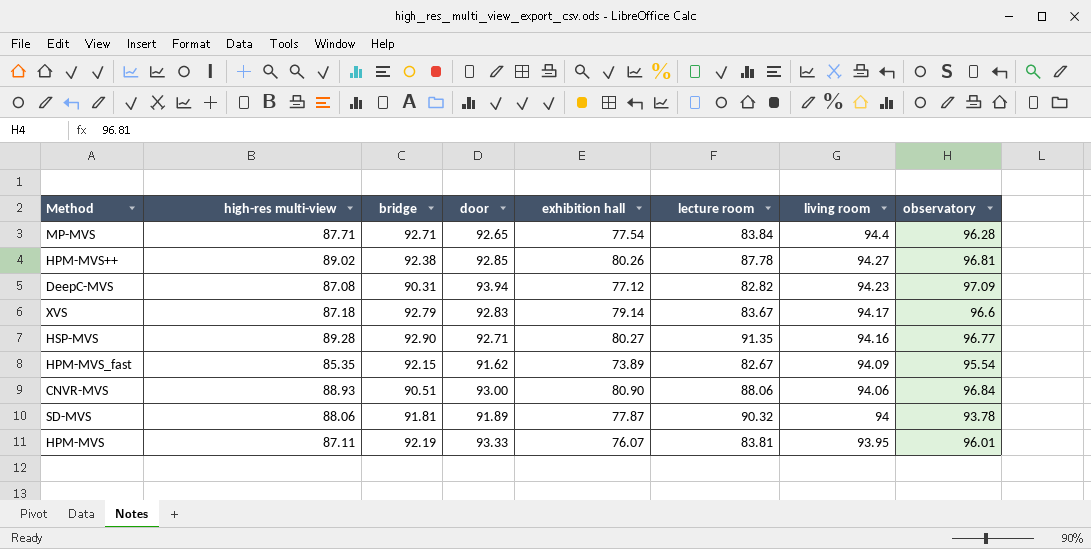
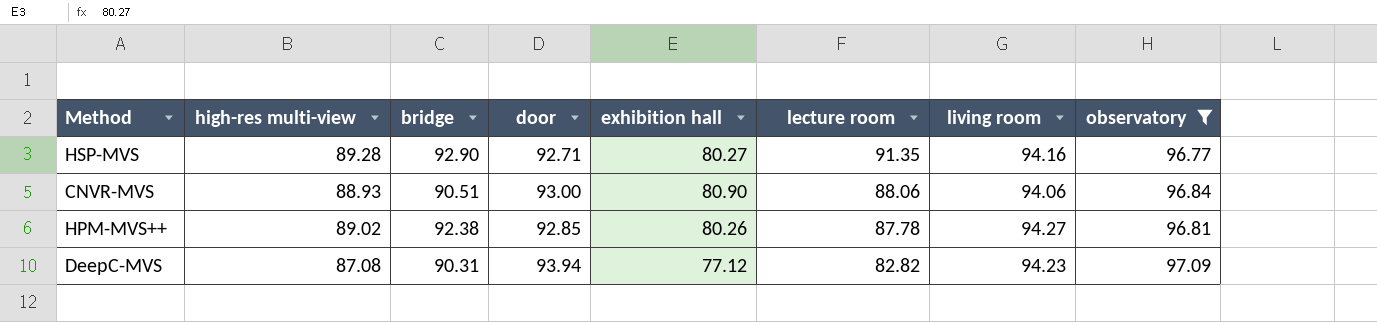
filter: none -> observatory >= 96.77
row order: living room descending -> lecture room descending

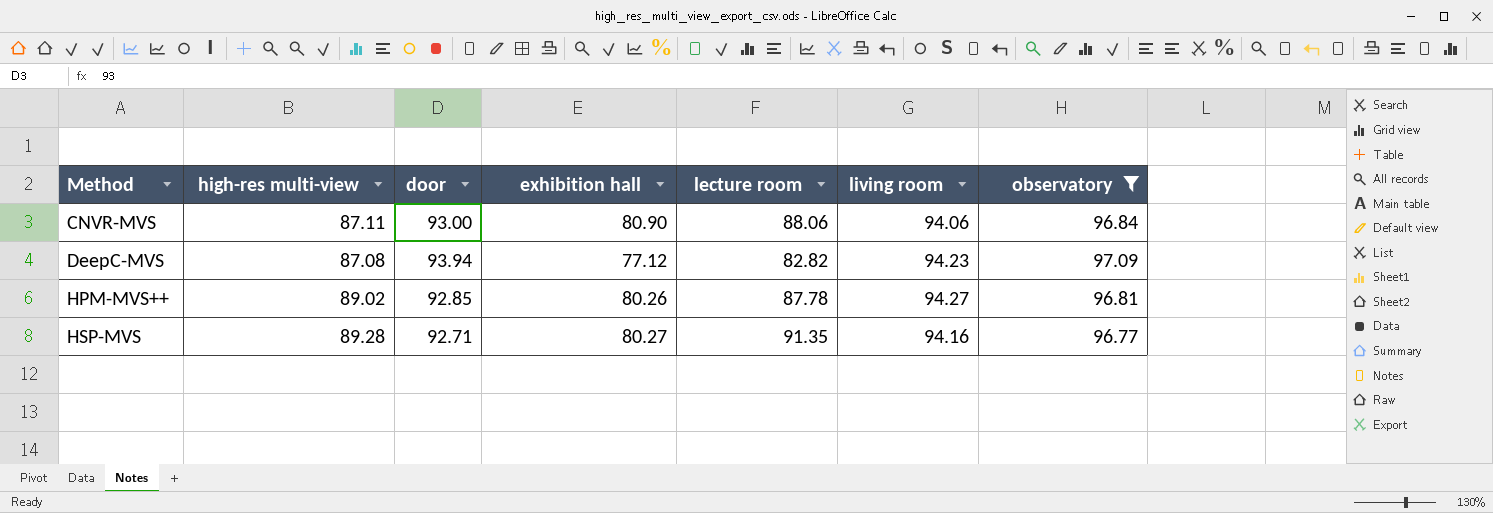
row order: lecture room descending -> Method ascending
column bridge | position: 3 -> none
CNVR-MVS | high-res multi-view: 88.93 -> 87.11

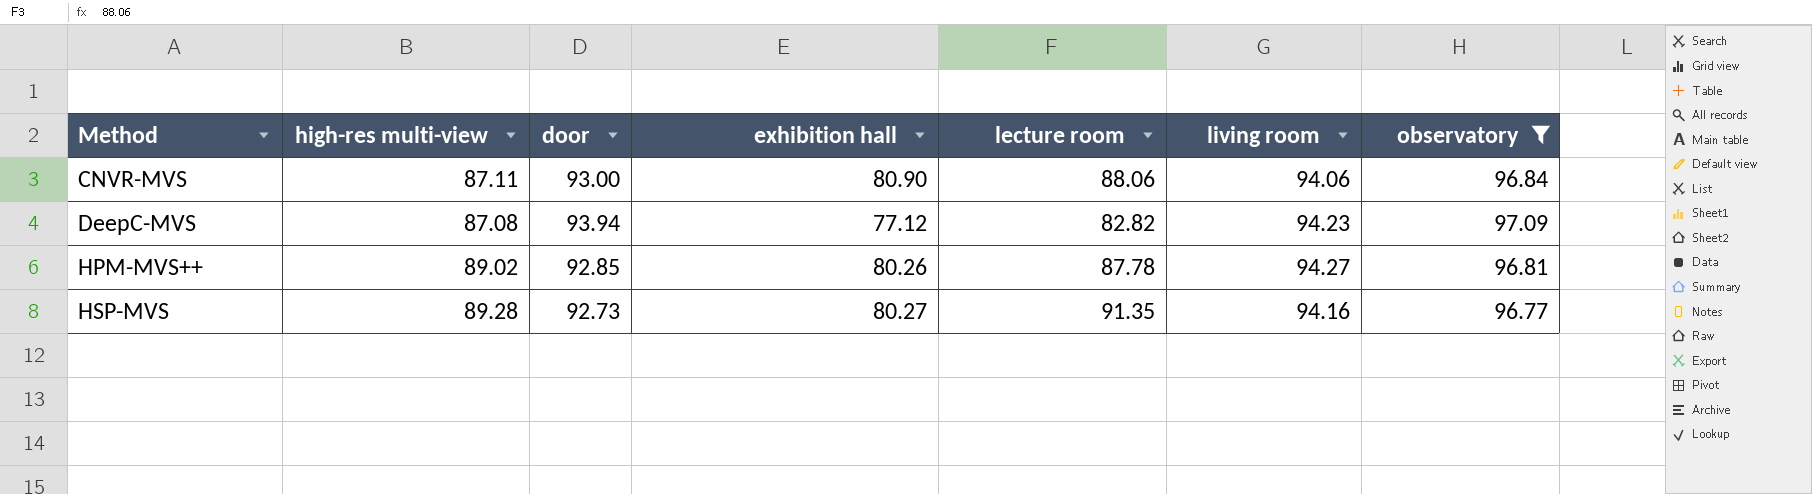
HSP-MVS | door: 92.71 -> 92.73

